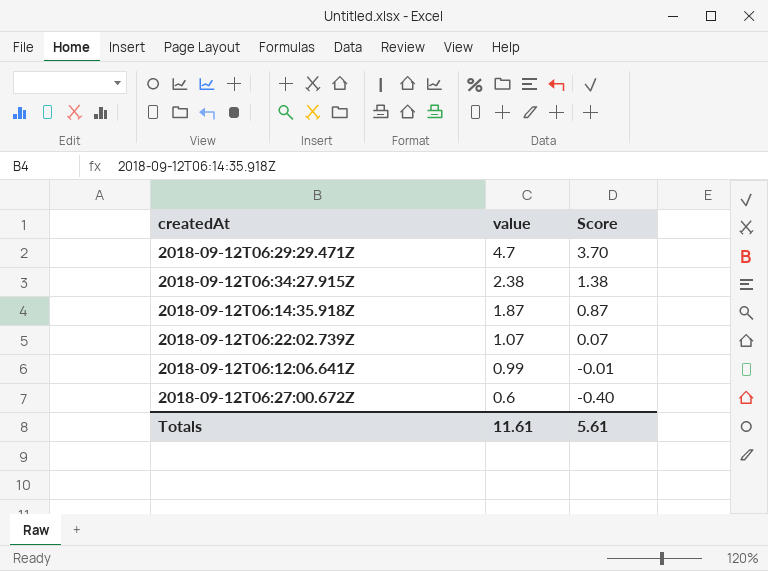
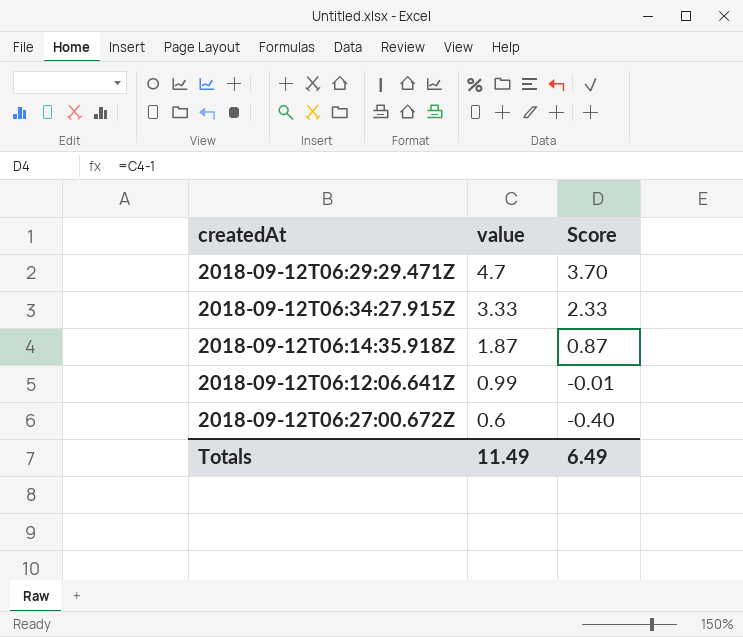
row 2018-09-12T06:22:02.739Z: 1.07 | 0.07 -> none
2018-09-12T06:34:27.915Z | value: 2.38 -> 3.33
2018-09-12T06:34:27.915Z | Score: 1.38 -> 2.33
Totals | value: 11.61 -> 11.49
Totals | Score: 5.61 -> 6.49

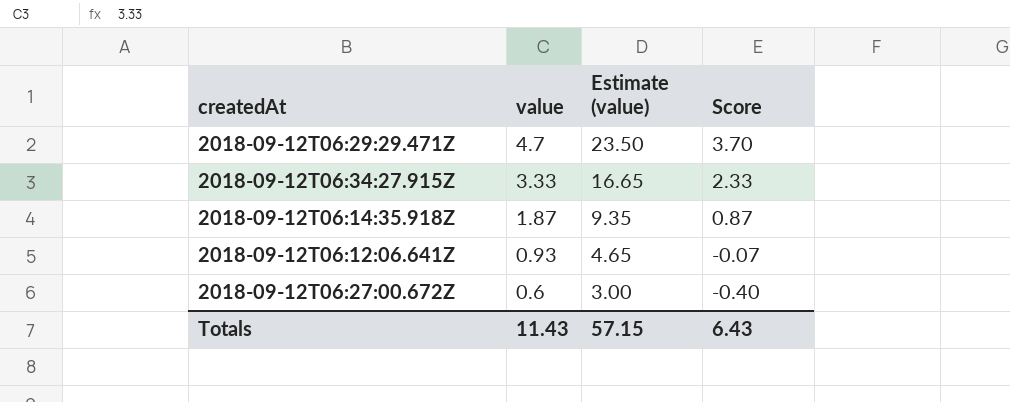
column Estimate (value) | formula: none -> [value] * 5
2018-09-12T06:12:06.641Z | value: 0.99 -> 0.93
2018-09-12T06:12:06.641Z | Score: -0.01 -> -0.07
Totals | value: 11.49 -> 11.43
Totals | Score: 6.49 -> 6.43

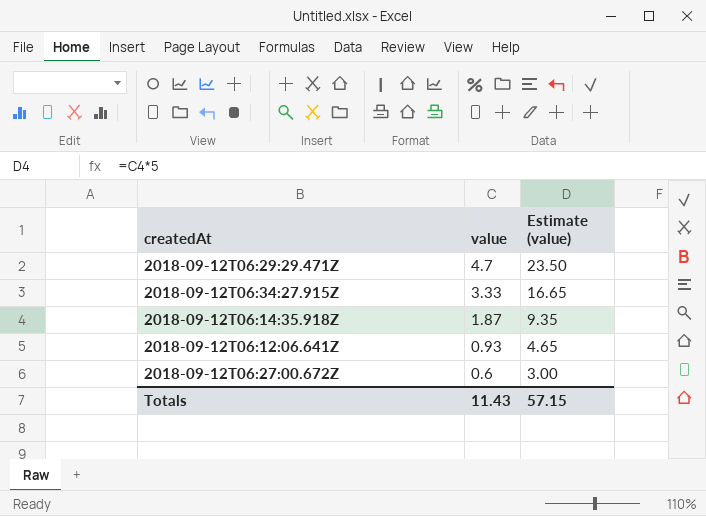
column Score | formula: [value] - 1 -> none

